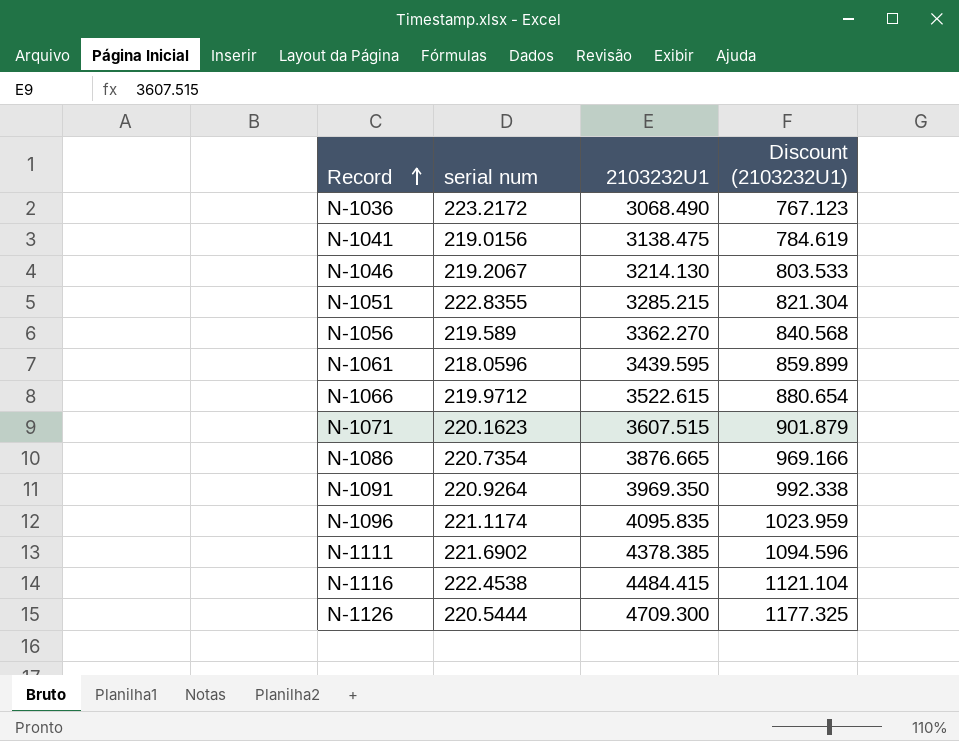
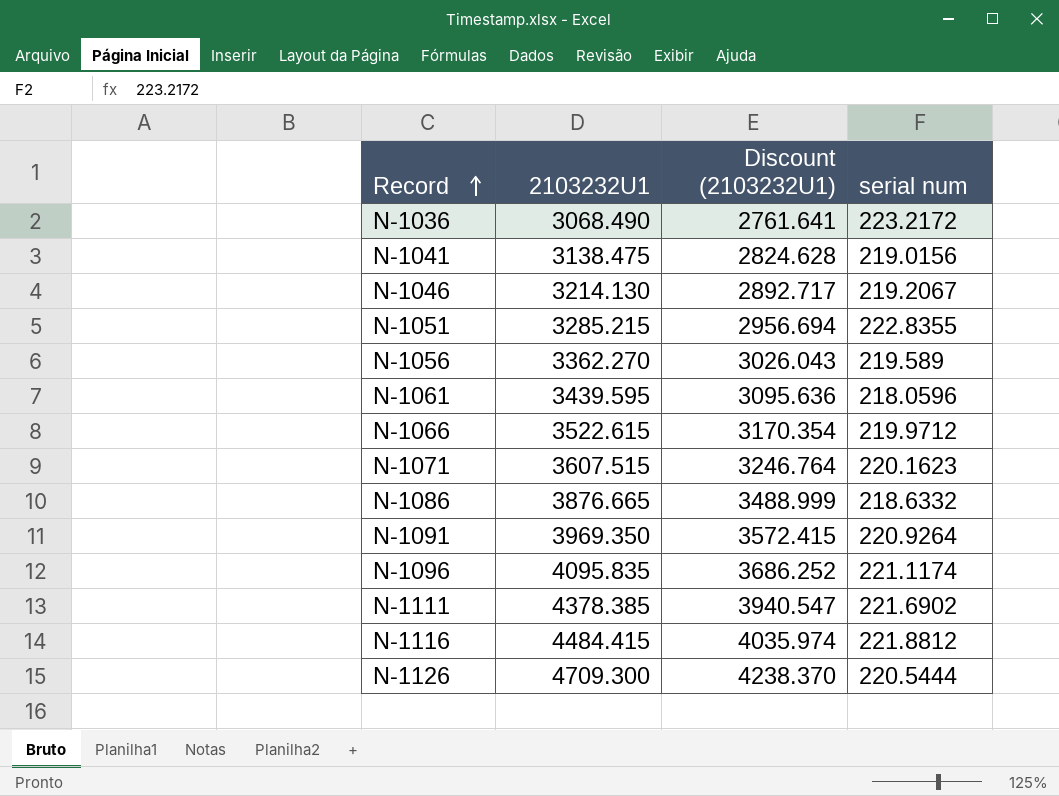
column Discount (2103232U1) | formula: [2103232U1] * 0.25 -> [2103232U1] * 0.9
column serial num | position: 2 -> 4
N-1086 | serial num: 220.7354 -> 218.6332
N-1116 | serial num: 222.4538 -> 221.8812

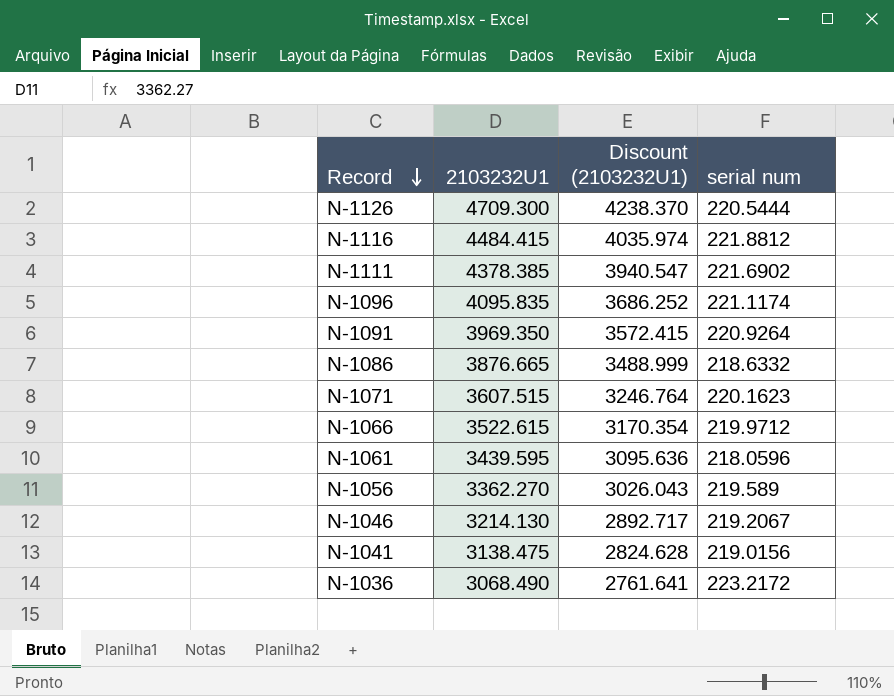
row order: Record ascending -> Record descending
row N-1051: 3285.215 | 2956.694 | 222.8355 -> none

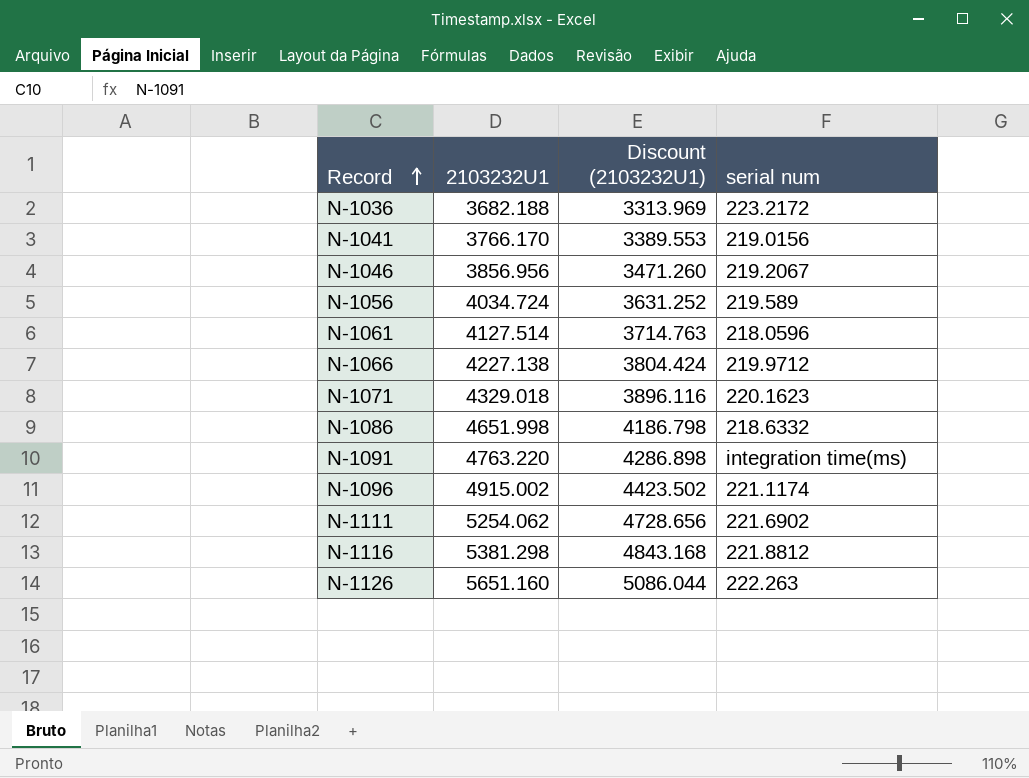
row order: Record descending -> Record ascending
N-1036 | 2103232U1: 3068.490 -> 3682.188
N-1036 | Discount (2103232U1): 2761.641 -> 3313.969
N-1041 | 2103232U1: 3138.475 -> 3766.170
N-1041 | Discount (2103232U1): 2824.628 -> 3389.553
N-1046 | 2103232U1: 3214.130 -> 3856.956
N-1046 | Discount (2103232U1): 2892.717 -> 3471.260
N-1056 | 2103232U1: 3362.270 -> 4034.724
N-1056 | Discount (2103232U1): 3026.043 -> 3631.252
N-1061 | 2103232U1: 3439.595 -> 4127.514
N-1061 | Discount (2103232U1): 3095.636 -> 3714.763
N-1066 | 2103232U1: 3522.615 -> 4227.138
N-1066 | Discount (2103232U1): 3170.354 -> 3804.424
N-1071 | 2103232U1: 3607.515 -> 4329.018
N-1071 | Discount (2103232U1): 3246.764 -> 3896.116
N-1086 | 2103232U1: 3876.665 -> 4651.998
N-1086 | Discount (2103232U1): 3488.999 -> 4186.798
N-1091 | 2103232U1: 3969.350 -> 4763.220
N-1091 | Discount (2103232U1): 3572.415 -> 4286.898
N-1091 | serial num: 220.9264 -> integration time(ms)
N-1096 | 2103232U1: 4095.835 -> 4915.002
N-1096 | Discount (2103232U1): 3686.252 -> 4423.502
N-1111 | 2103232U1: 4378.385 -> 5254.062
N-1111 | Discount (2103232U1): 3940.547 -> 4728.656
N-1116 | 2103232U1: 4484.415 -> 5381.298
N-1116 | Discount (2103232U1): 4035.974 -> 4843.168
N-1126 | 2103232U1: 4709.300 -> 5651.160
N-1126 | Discount (2103232U1): 4238.370 -> 5086.044
N-1126 | serial num: 220.5444 -> 222.263

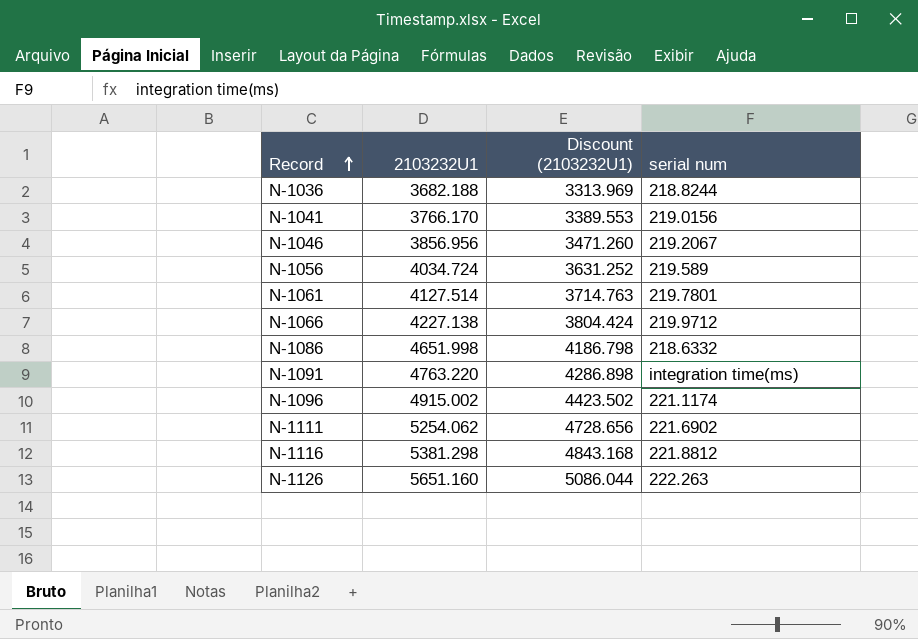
row N-1071: 4329.018 | 3896.116 | 220.1623 -> none
N-1036 | serial num: 223.2172 -> 218.8244
N-1061 | serial num: 218.0596 -> 219.7801

